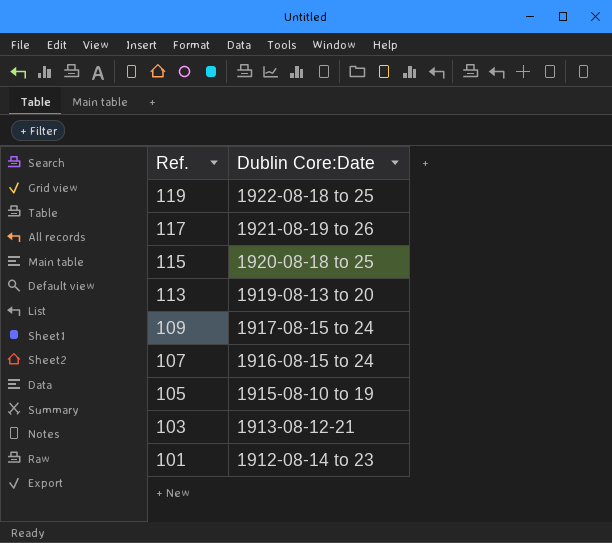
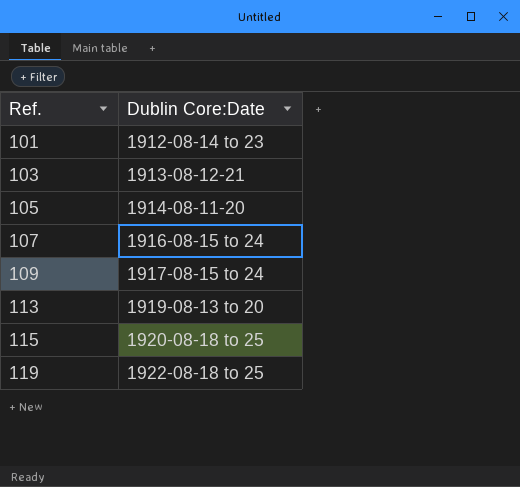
row order: Ref. descending -> Ref. ascending
row 117: 1921-08-19 to 26 -> none
105 | Dublin Core:Date: 1915-08-10 to 19 -> 1914-08-11-20

